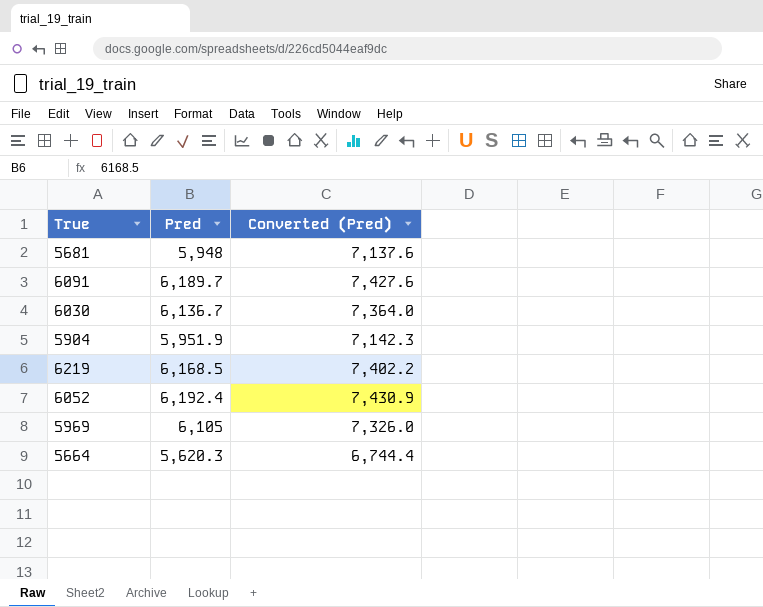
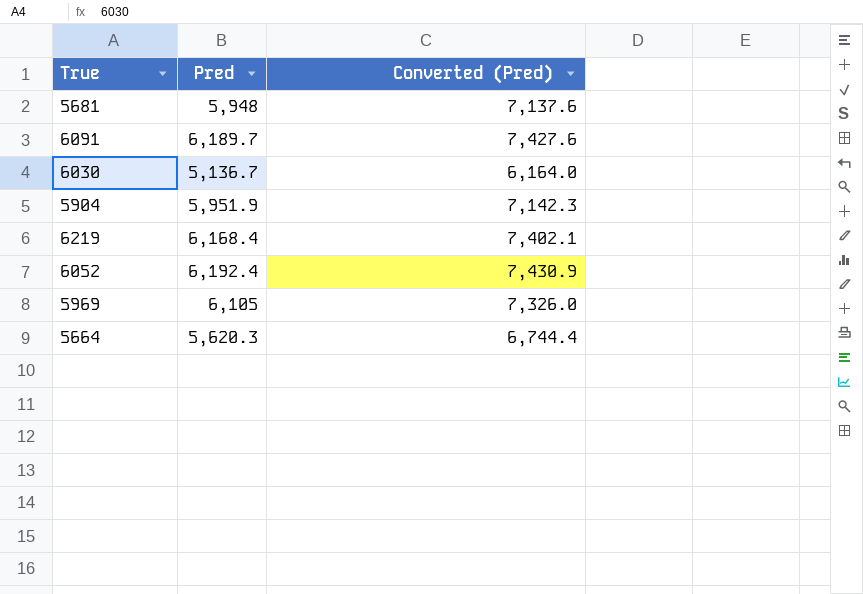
6030 | Pred: 6,136.7 -> 5,136.7
6030 | Converted (Pred): 7,364.0 -> 6,164.0
6219 | Pred: 6,168.5 -> 6,168.4
6219 | Converted (Pred): 7,402.2 -> 7,402.1

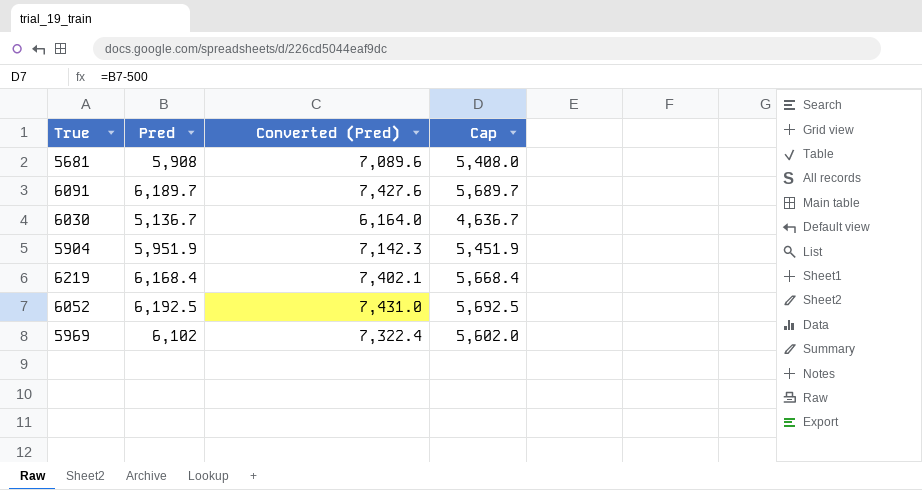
column Cap | formula: none -> [Pred] - 500
row 5664: 5,620.3 | 6,744.4 -> none
5681 | Pred: 5,948 -> 5,908
5681 | Converted (Pred): 7,137.6 -> 7,089.6
6052 | Pred: 6,192.4 -> 6,192.5
6052 | Converted (Pred): 7,430.9 -> 7,431.0
5969 | Pred: 6,105 -> 6,102
5969 | Converted (Pred): 7,326.0 -> 7,322.4

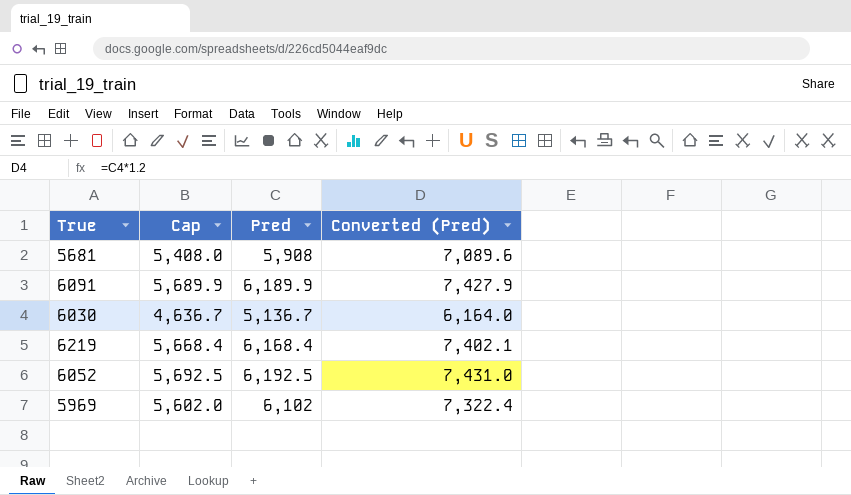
column Cap | position: 4 -> 2
row 5904: 5,951.9 | 7,142.3 | 5,451.9 -> none
6091 | Cap: 5,689.7 -> 5,689.9
6091 | Pred: 6,189.7 -> 6,189.9
6091 | Converted (Pred): 7,427.6 -> 7,427.9

